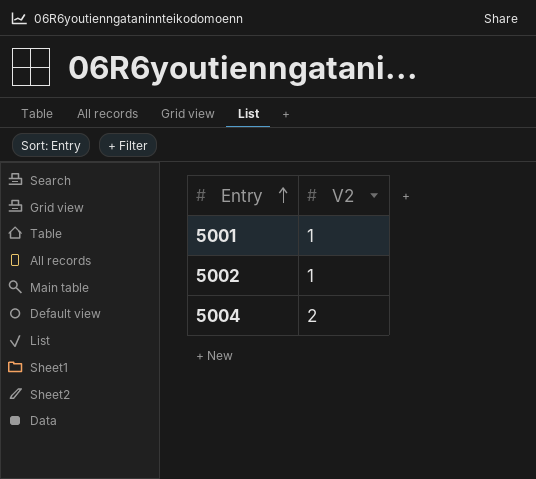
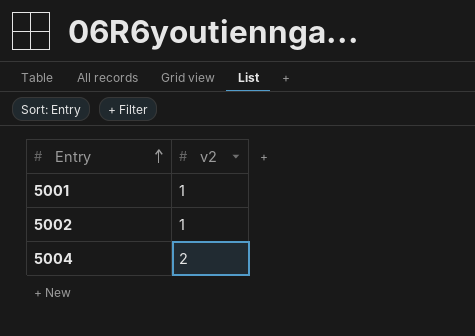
column name: V2 -> v2

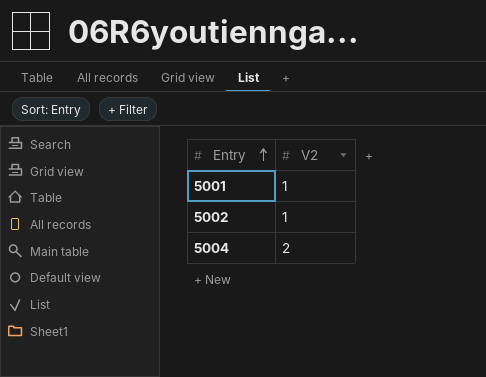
column name: v2 -> V2

